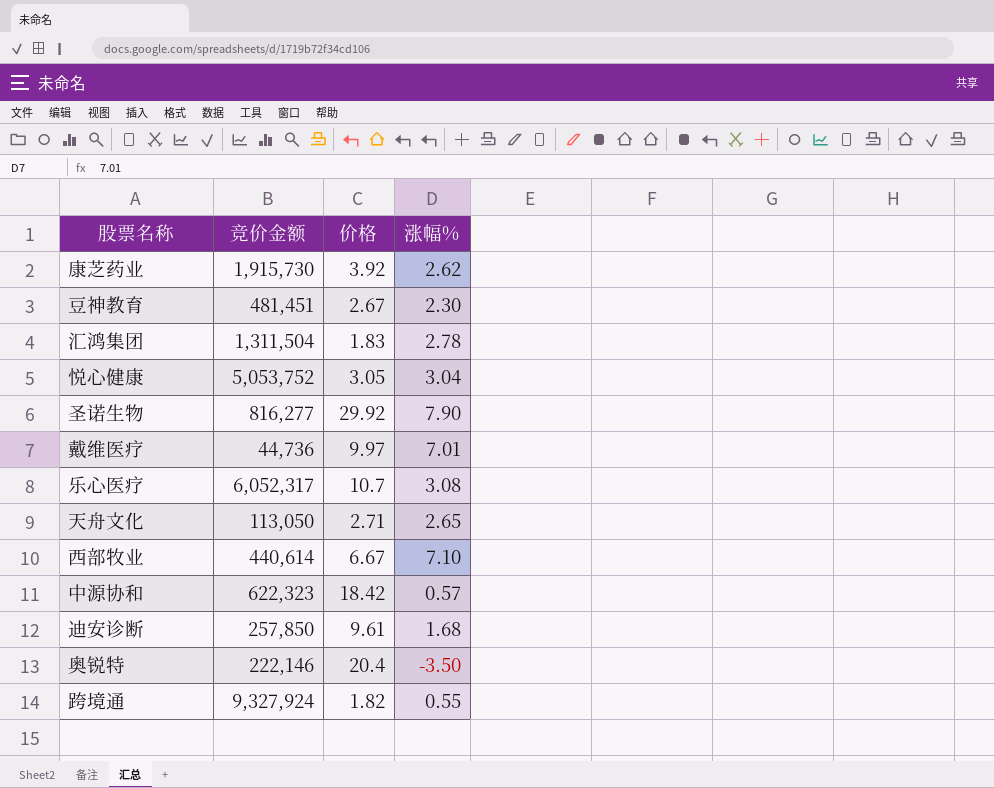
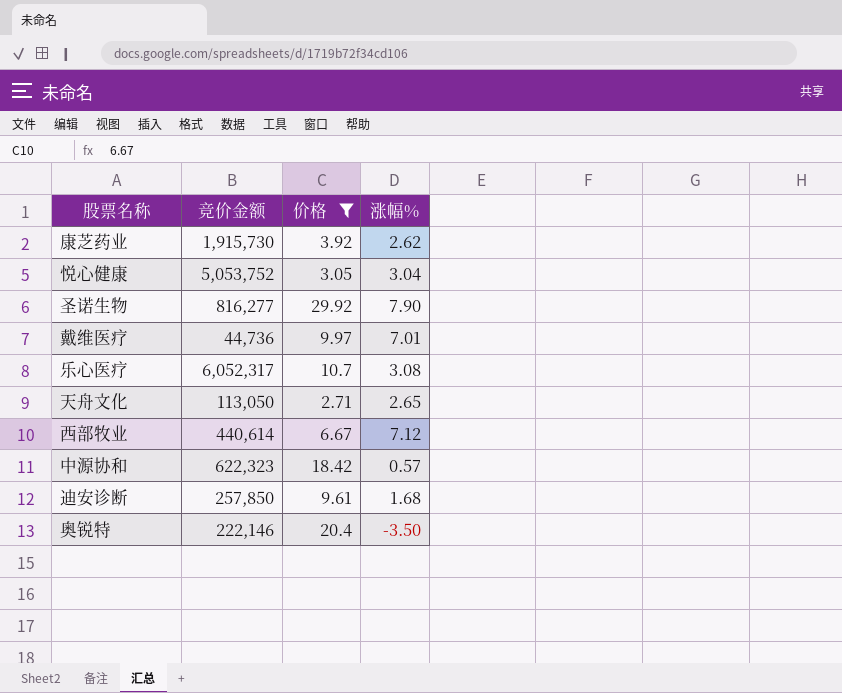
filter: none -> 价格 >= 2.71
西部牧业 | 涨幅%: 7.10 -> 7.12

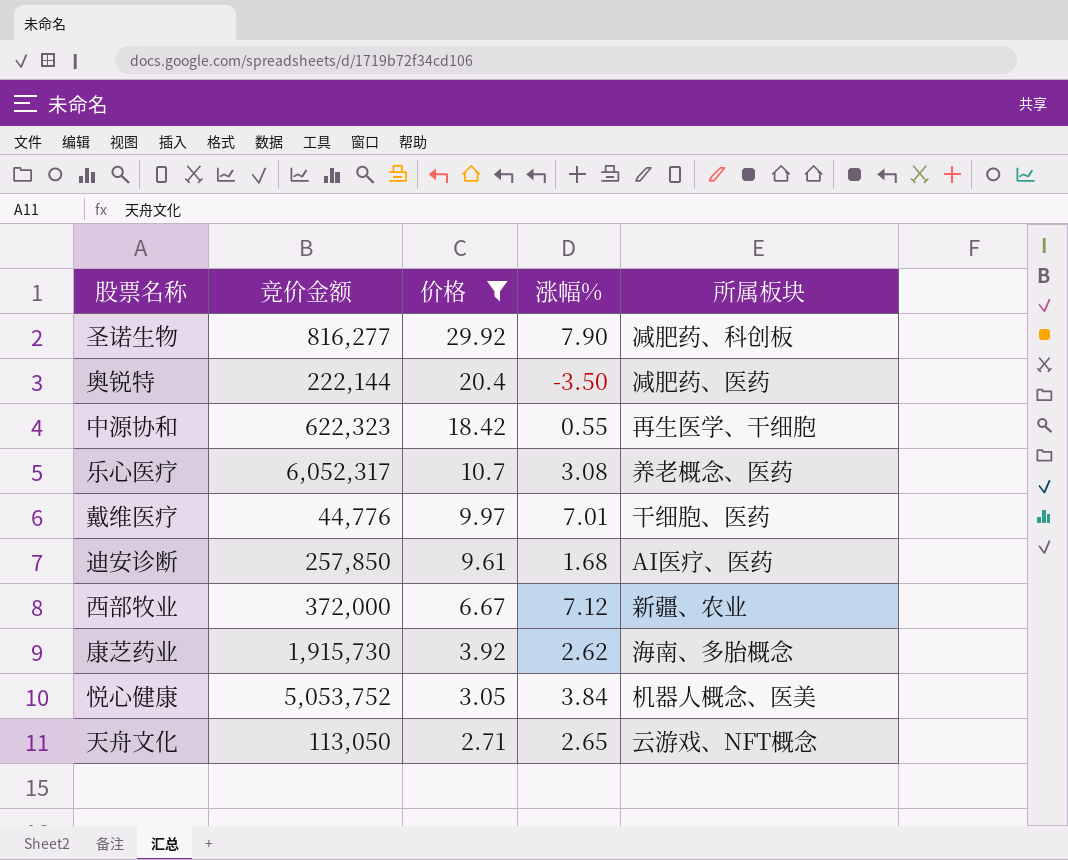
row order: none -> 价格 descending
column 所属板块 | position: none -> 5
奥锐特 | 竞价金额: 222,146 -> 222,144
中源协和 | 涨幅%: 0.57 -> 0.55
戴维医疗 | 竞价金额: 44,736 -> 44,776
西部牧业 | 竞价金额: 440,614 -> 372,000
悦心健康 | 涨幅%: 3.04 -> 3.84

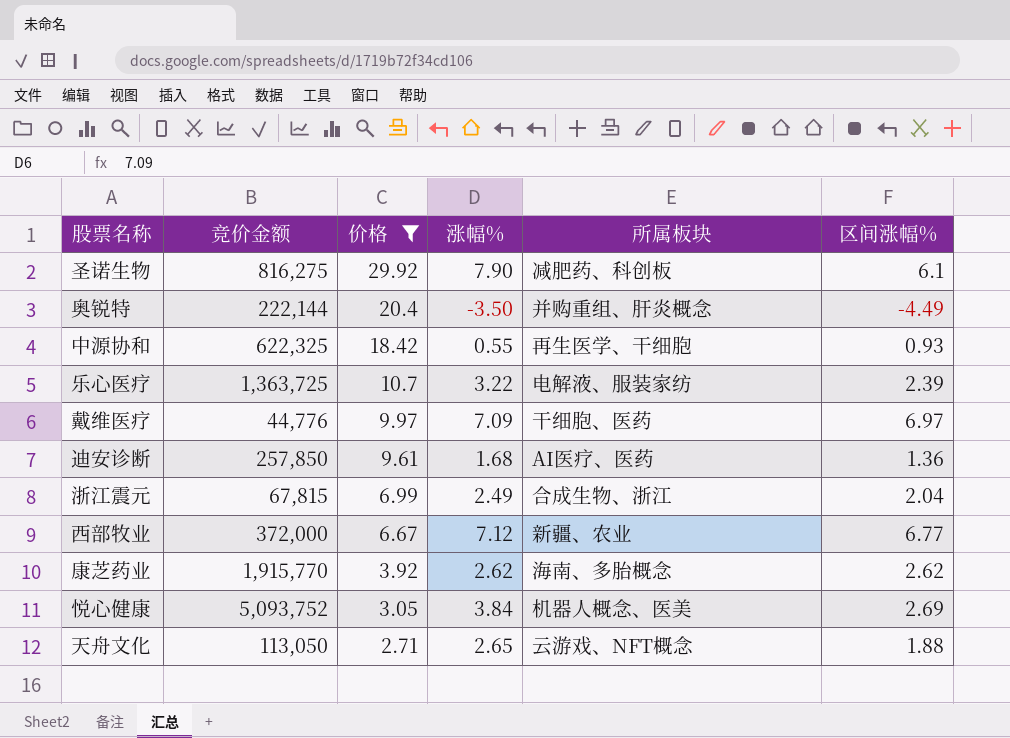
column 区间涨幅% | position: none -> 6
圣诺生物 | 竞价金额: 816,277 -> 816,275
奥锐特 | 所属板块: 减肥药、医药 -> 并购重组、肝炎概念
中源协和 | 竞价金额: 622,323 -> 622,325
乐心医疗 | 竞价金额: 6,052,317 -> 1,363,725
乐心医疗 | 涨幅%: 3.08 -> 3.22
乐心医疗 | 所属板块: 养老概念、医药 -> 电解液、服装家纺
戴维医疗 | 涨幅%: 7.01 -> 7.09
row 浙江震元: none -> 67,815 | 6.99 | 2.49 | 合成生物、浙江 | 2.04
康芝药业 | 竞价金额: 1,915,730 -> 1,915,770
悦心健康 | 竞价金额: 5,053,752 -> 5,093,752

